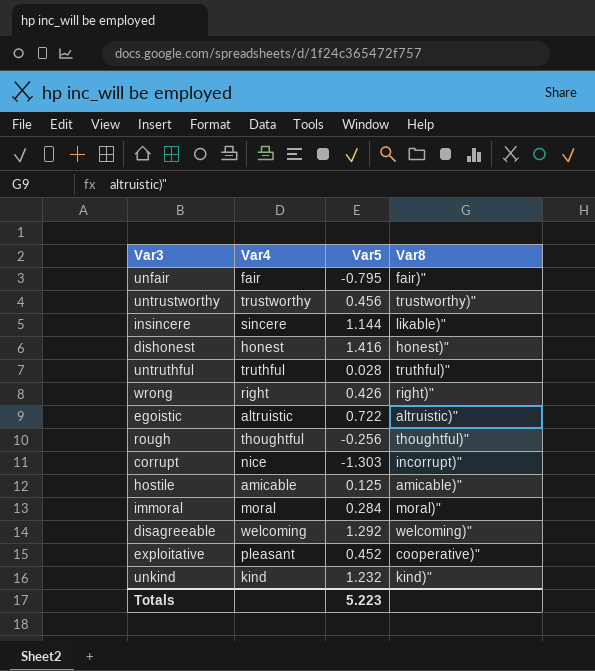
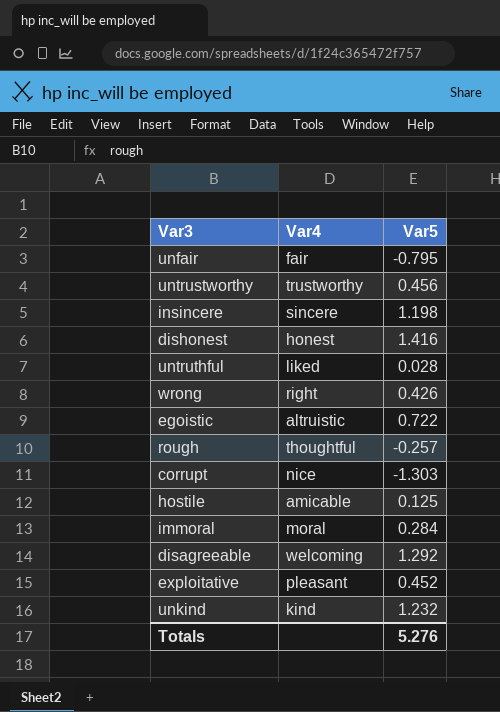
column Var8 | position: 4 -> none
insincere | Var5: 1.144 -> 1.198
untruthful | Var4: truthful -> liked
rough | Var5: -0.256 -> -0.257
Totals | Var5: 5.223 -> 5.276

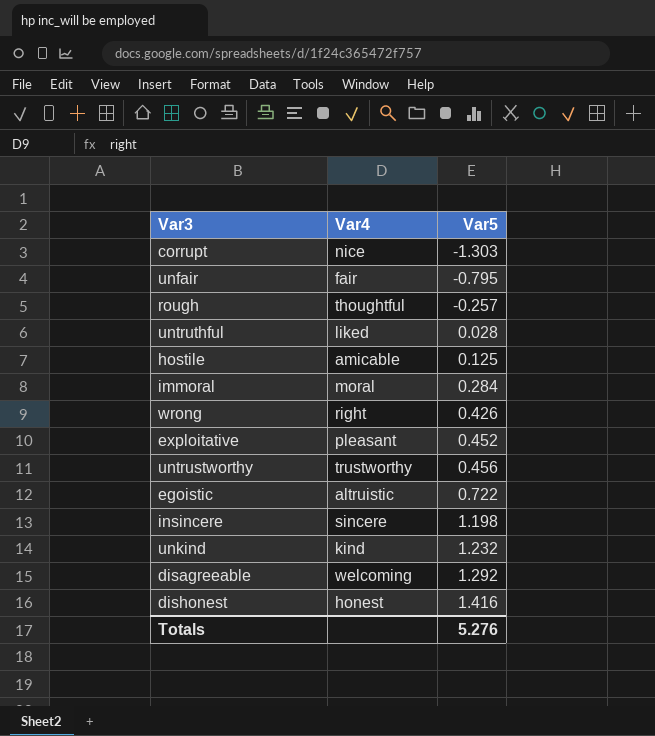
row order: none -> Var5 ascending

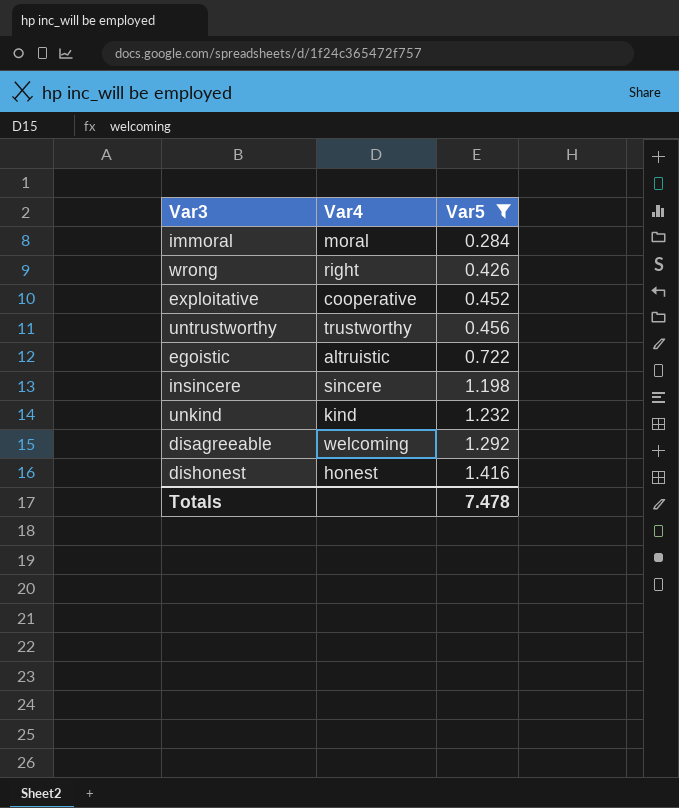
filter: none -> Var5 >= 0.284
exploitative | Var4: pleasant -> cooperative
Totals | Var5: 5.276 -> 7.478

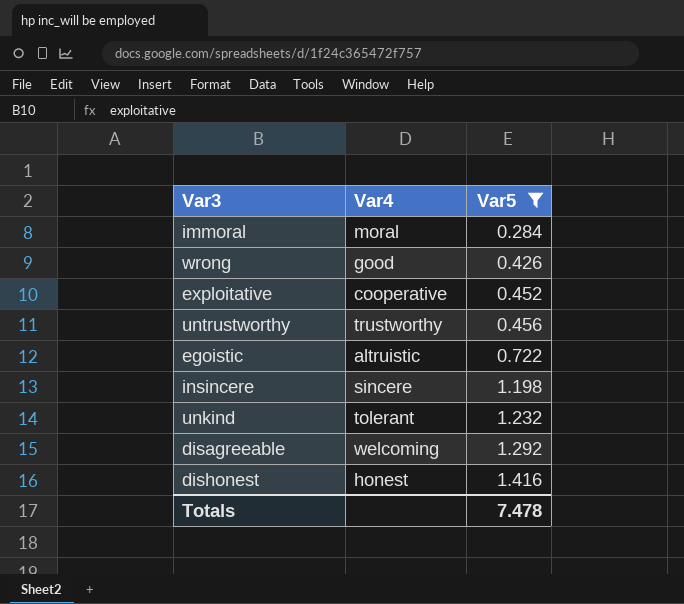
wrong | Var4: right -> good
unkind | Var4: kind -> tolerant

